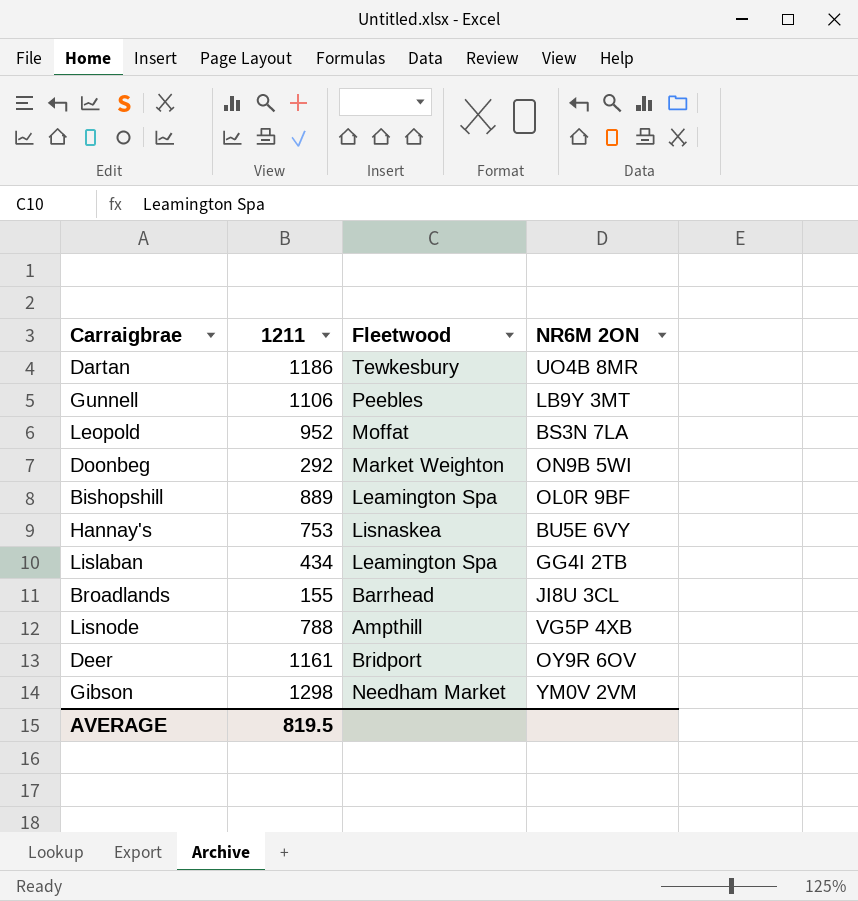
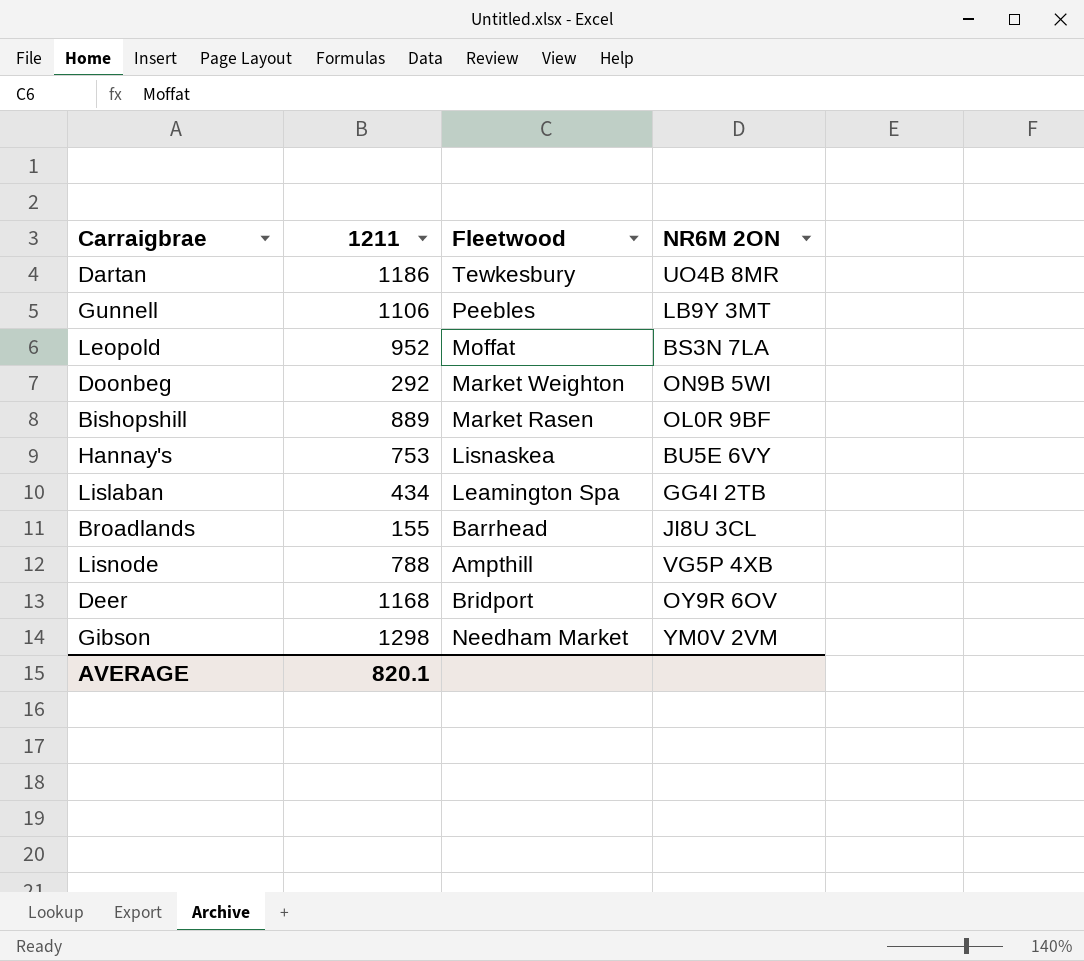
Bishopshill | Fleetwood: Leamington Spa -> Market Rasen
Deer | 1211: 1161 -> 1168
AVERAGE | 1211: 819.5 -> 820.1

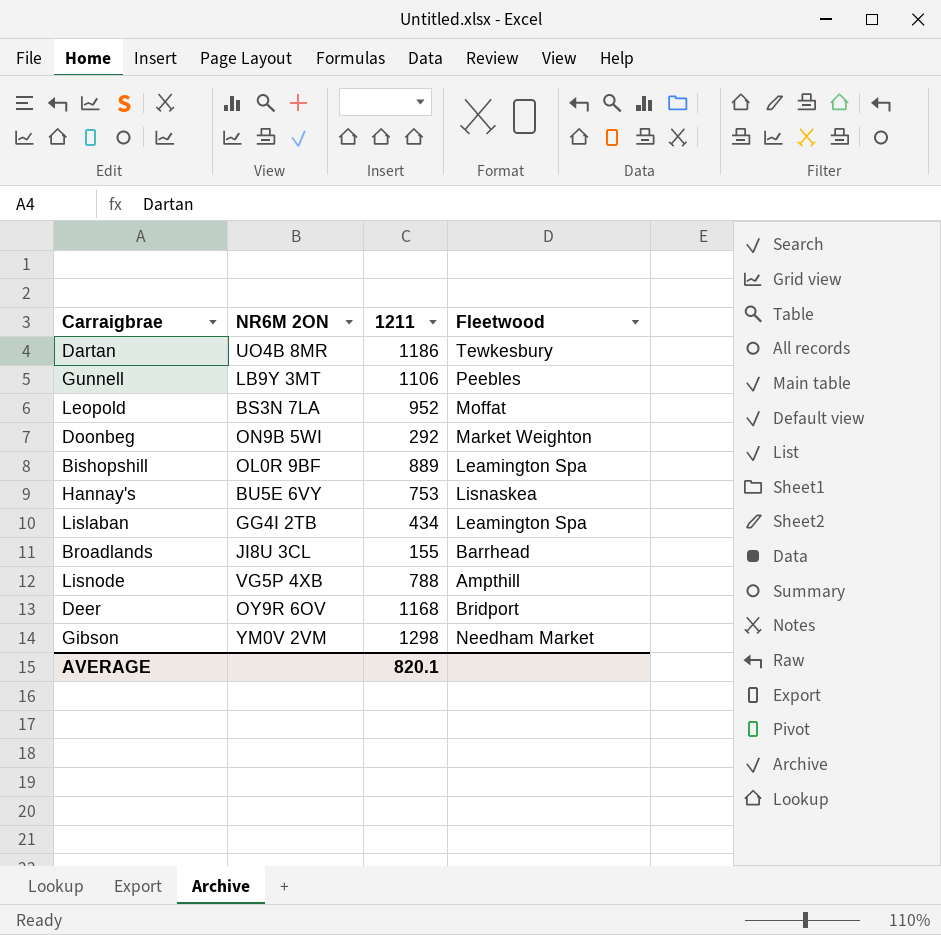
column NR6M 2ON | position: 4 -> 2
Bishopshill | Fleetwood: Market Rasen -> Leamington Spa

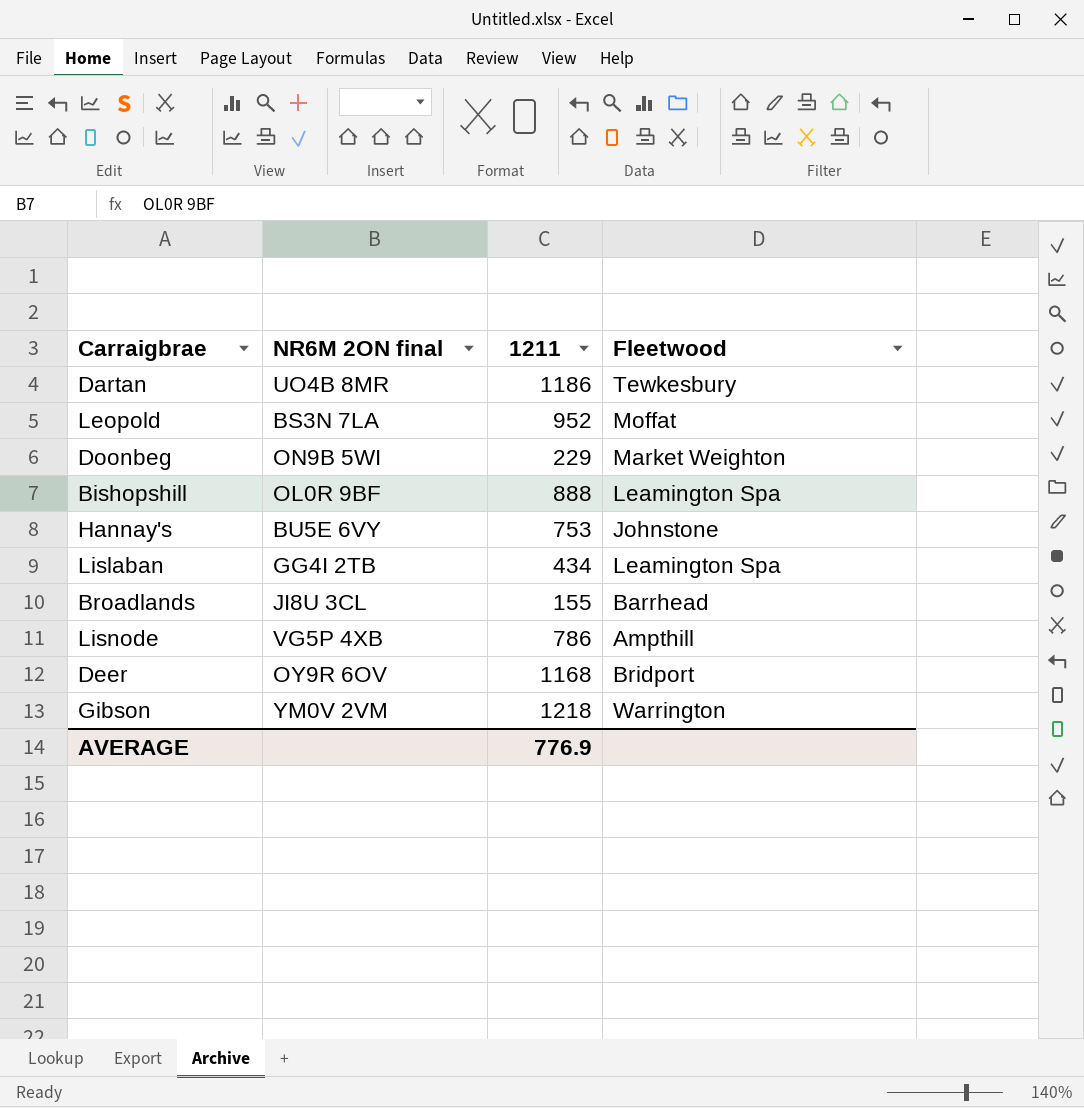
column name: NR6M 2ON -> NR6M 2ON final
row Gunnell: LB9Y 3MT | 1106 | Peebles -> none
Doonbeg | 1211: 292 -> 229
Bishopshill | 1211: 889 -> 888
Hannay's | Fleetwood: Lisnaskea -> Johnstone
Lisnode | 1211: 788 -> 786
Gibson | 1211: 1298 -> 1218
Gibson | Fleetwood: Needham Market -> Warrington
AVERAGE | 1211: 820.1 -> 776.9

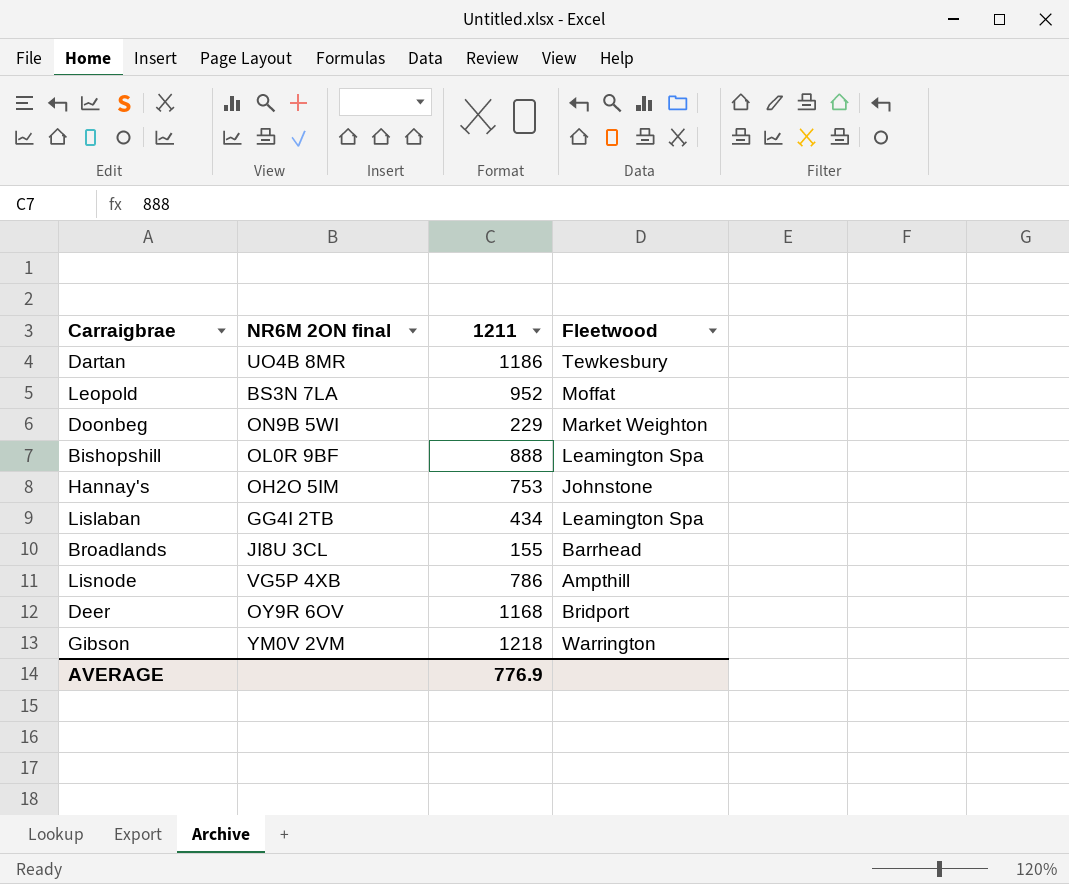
Hannay's | NR6M 2ON final: BU5E 6VY -> OH2O 5IM

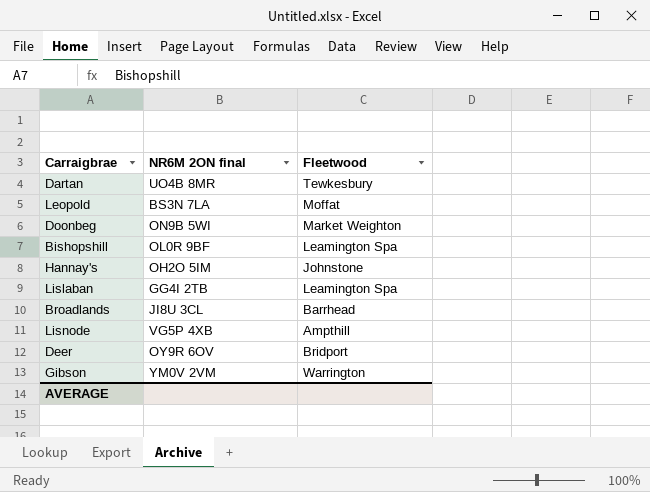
column 1211 | position: 3 -> none

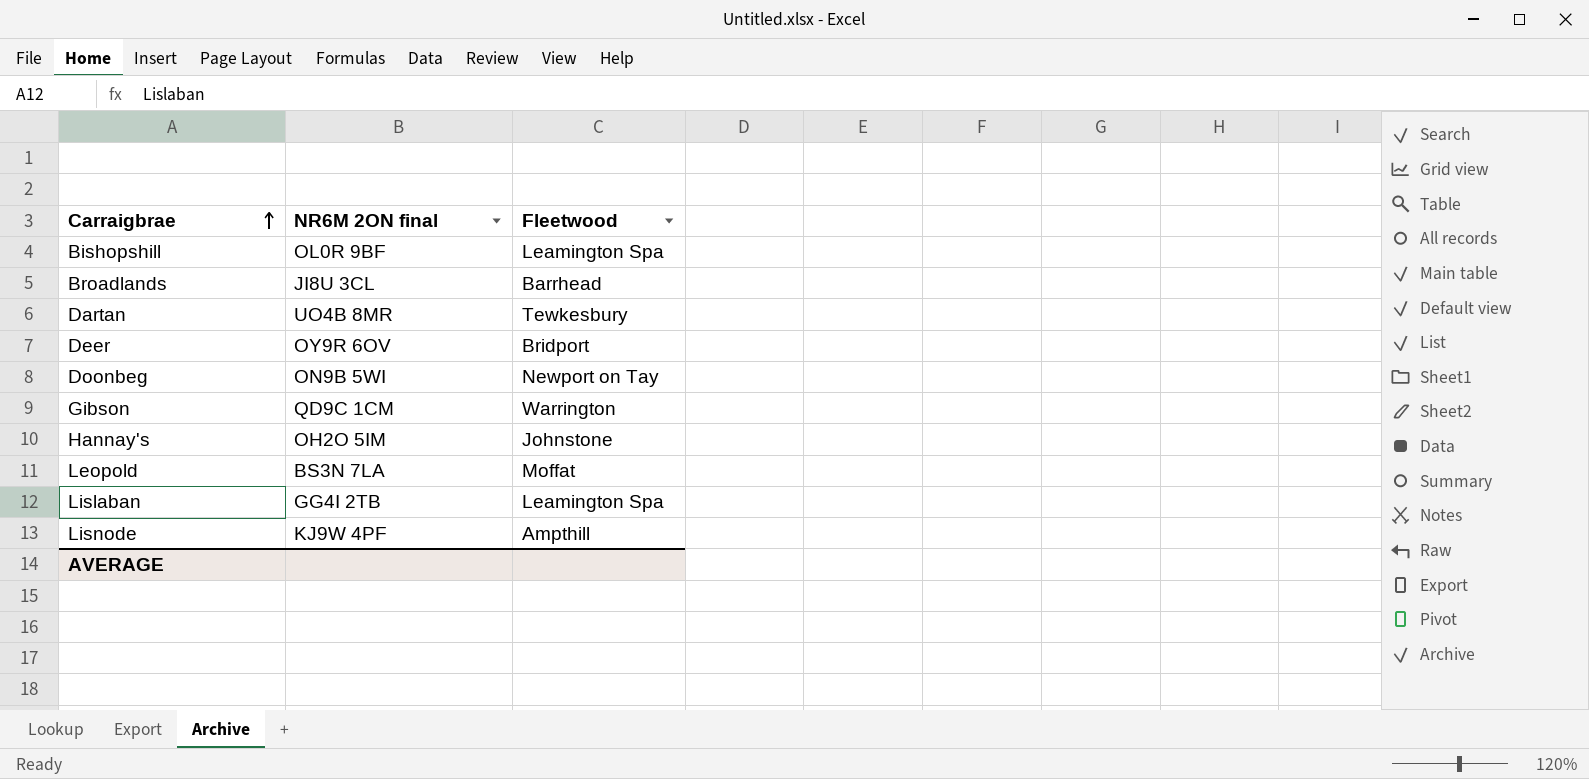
row order: none -> Carraigbrae ascending
Doonbeg | Fleetwood: Market Weighton -> Newport on Tay
Gibson | NR6M 2ON final: YM0V 2VM -> QD9C 1CM
Lisnode | NR6M 2ON final: VG5P 4XB -> KJ9W 4PF

